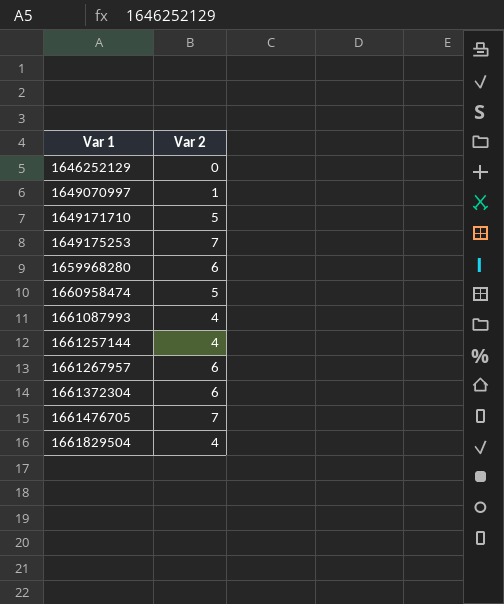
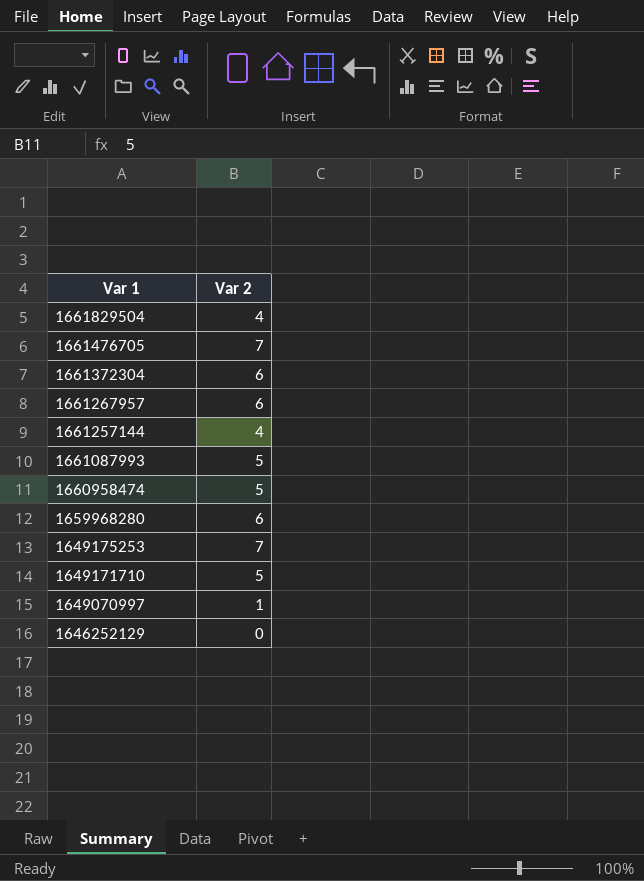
row order: Var 1 ascending -> Var 1 descending
1661087993 | Var 2: 4 -> 5

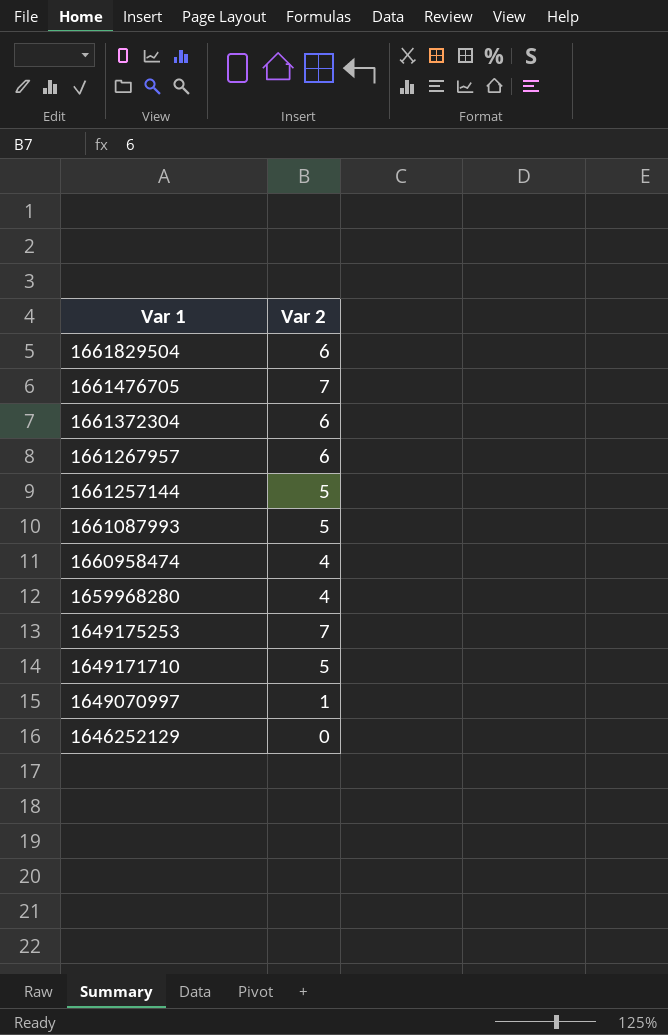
1661829504 | Var 2: 4 -> 6
1661257144 | Var 2: 4 -> 5
1660958474 | Var 2: 5 -> 4
1659968280 | Var 2: 6 -> 4

